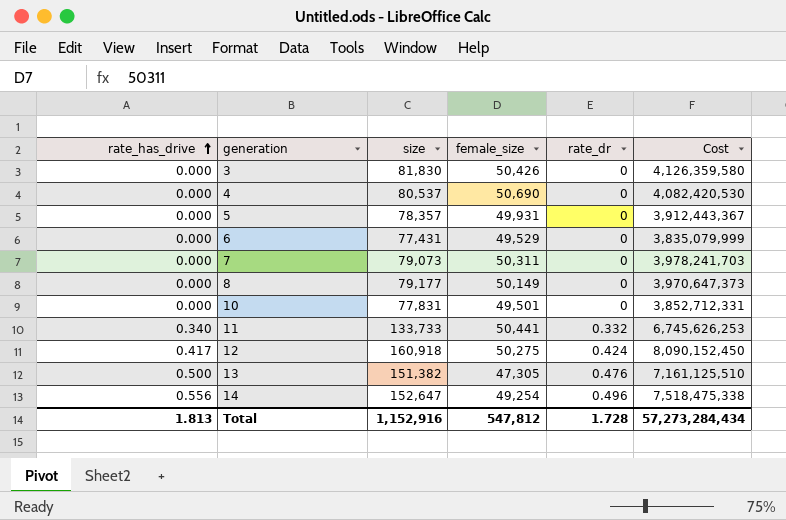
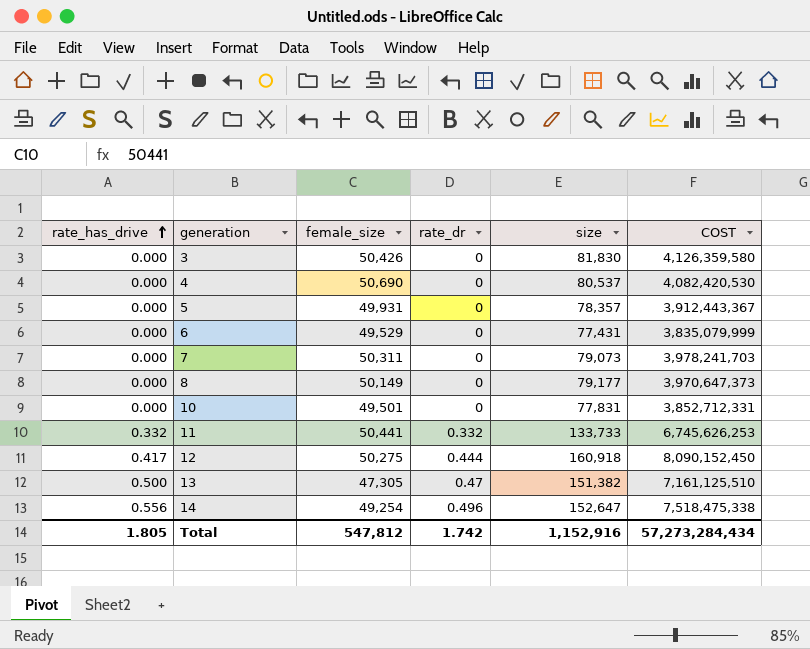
column size | position: 3 -> 5
column name: Cost -> COST
11 | rate_has_drive: 0.340 -> 0.332
12 | rate_dr: 0.424 -> 0.444
13 | rate_dr: 0.476 -> 0.47
Total | rate_has_drive: 1.813 -> 1.805
Total | rate_dr: 1.728 -> 1.742

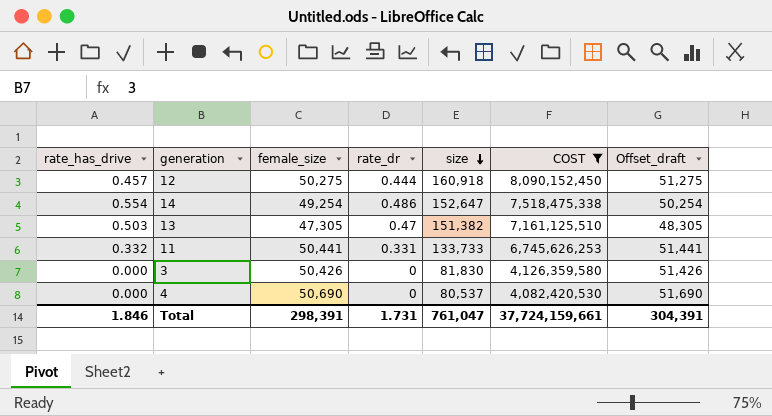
filter: none -> COST >= 4,082,420,530
row order: rate_has_drive ascending -> size descending
column Offset_draft | formula: none -> [female_size] + 1000
12 | rate_has_drive: 0.417 -> 0.457
14 | rate_has_drive: 0.556 -> 0.554
14 | rate_dr: 0.496 -> 0.486
13 | rate_has_drive: 0.500 -> 0.503
11 | rate_dr: 0.332 -> 0.331
Total | rate_has_drive: 1.805 -> 1.846
Total | female_size: 547,812 -> 298,391
Total | rate_dr: 1.742 -> 1.731
Total | size: 1,152,916 -> 761,047
Total | COST: 57,273,284,434 -> 37,724,159,661

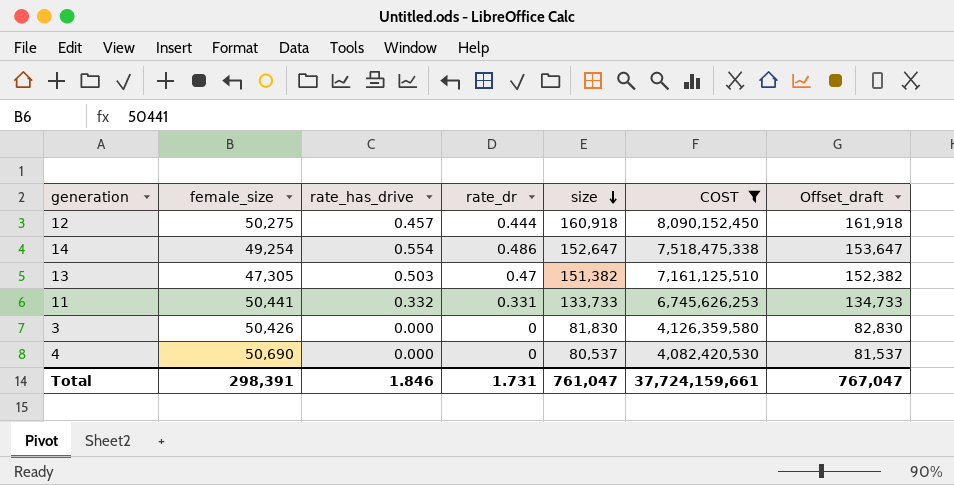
column rate_has_drive | position: 1 -> 3
column Offset_draft | formula: [female_size] + 1000 -> [size] + 1000
Total | Offset_draft: 304,391 -> 767,047

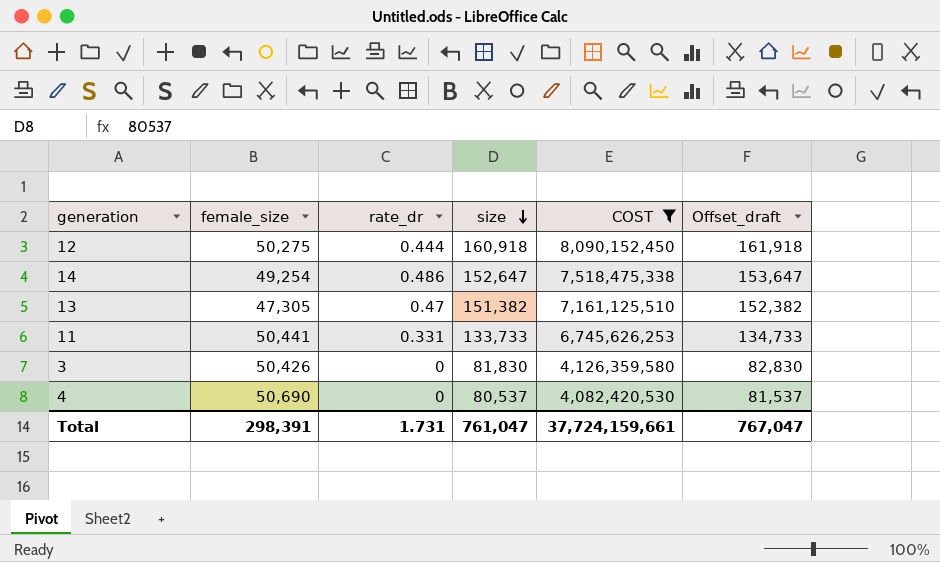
column rate_has_drive | position: 3 -> none

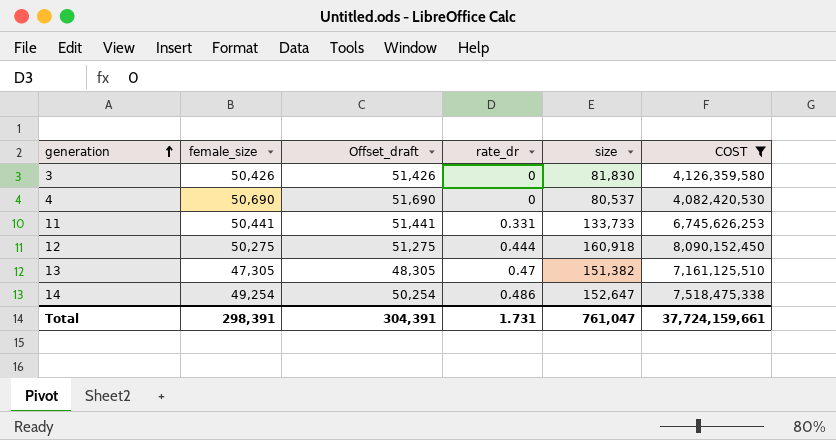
row order: size descending -> generation ascending
column Offset_draft | formula: [size] + 1000 -> [female_size] + 1000
column Offset_draft | position: 6 -> 3
Total | Offset_draft: 767,047 -> 304,391

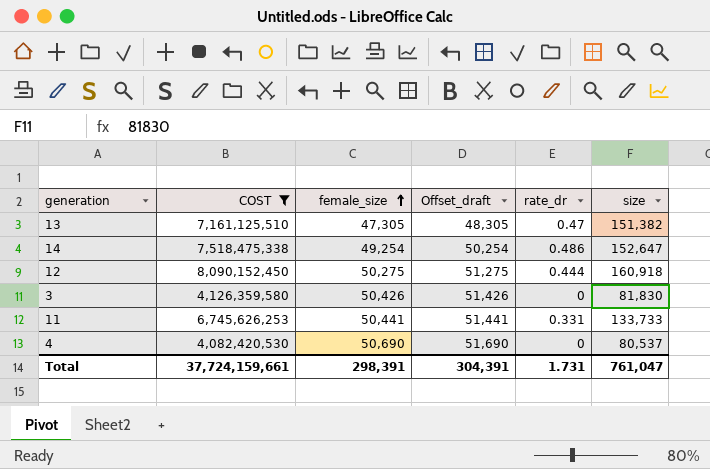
row order: generation ascending -> female_size ascending
column COST | position: 6 -> 2

